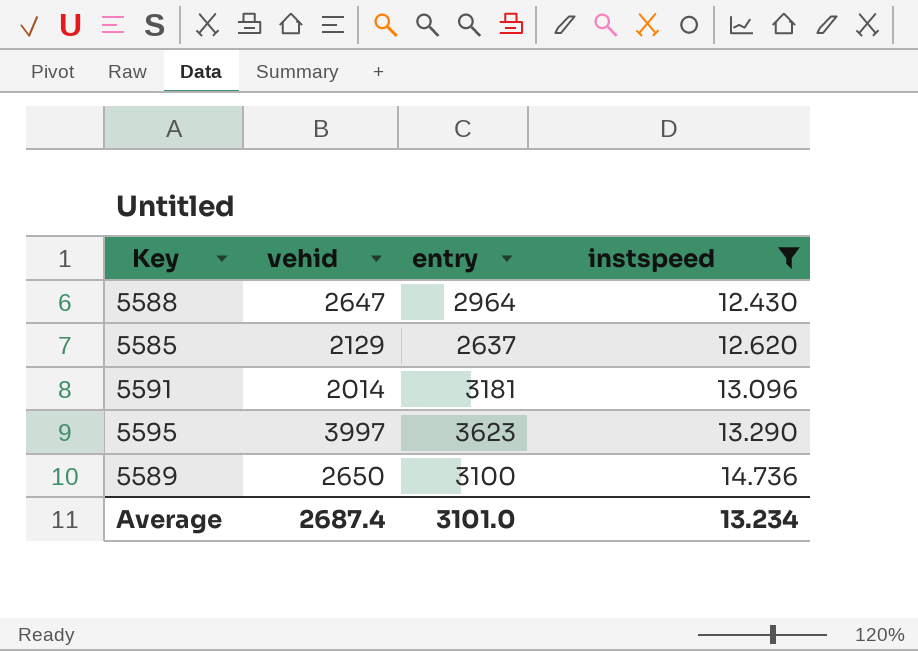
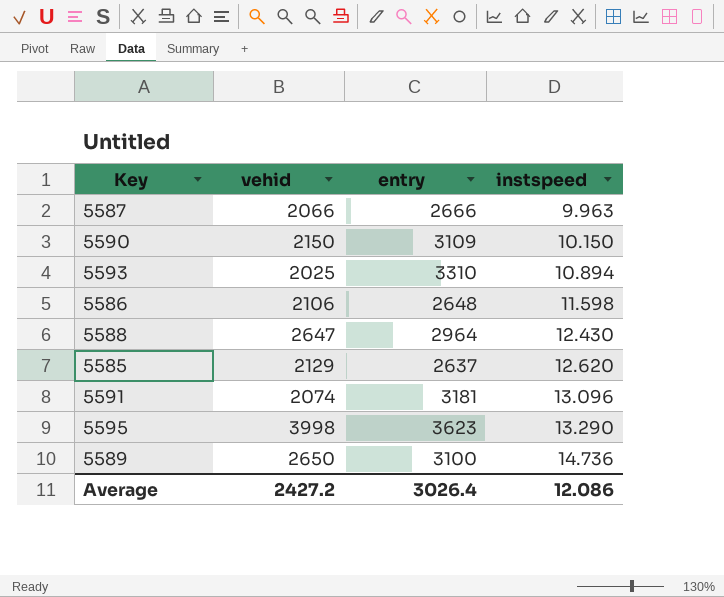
filter: instspeed >= 12.430 -> none
5591 | vehid: 2014 -> 2074
5595 | vehid: 3997 -> 3998
Average | vehid: 2687.4 -> 2427.2
Average | entry: 3101.0 -> 3026.4
Average | instspeed: 13.234 -> 12.086

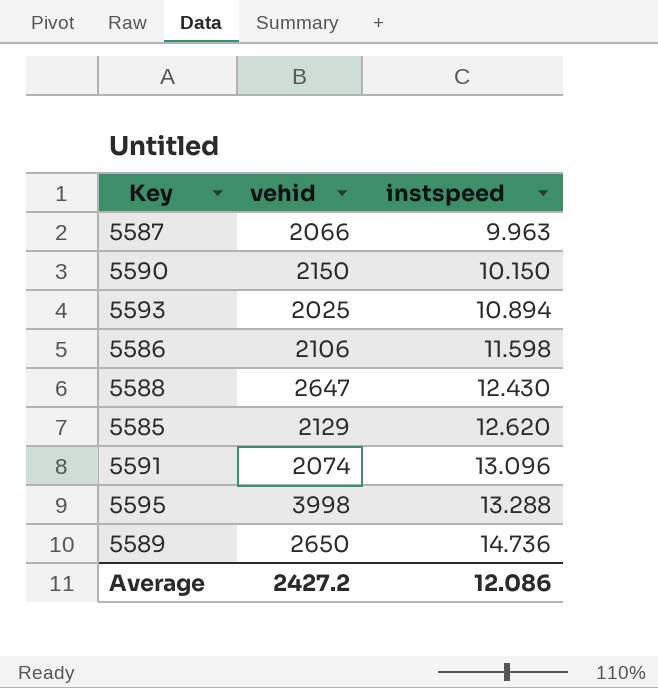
column entry | position: 3 -> none
5595 | instspeed: 13.290 -> 13.288

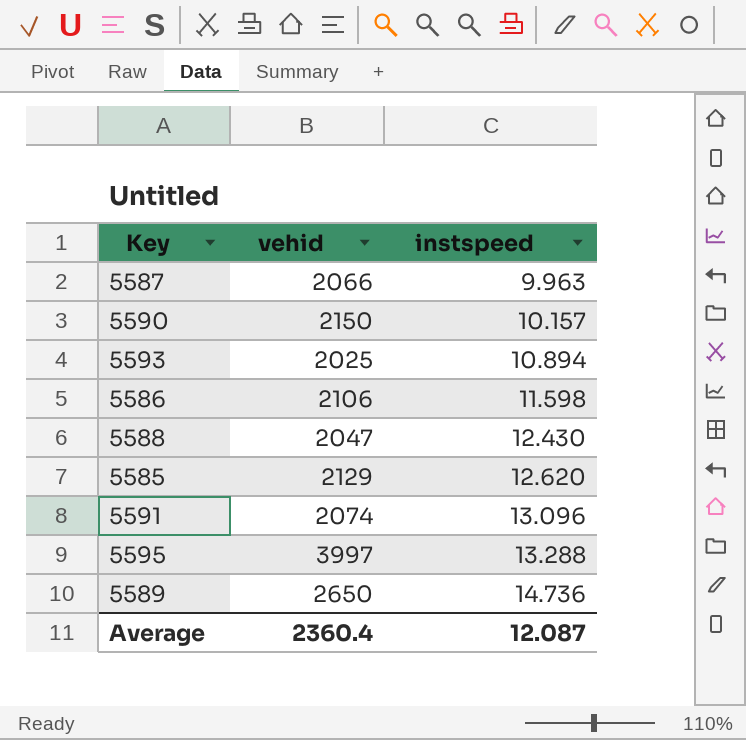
5590 | instspeed: 10.150 -> 10.157
5588 | vehid: 2647 -> 2047
5595 | vehid: 3998 -> 3997
Average | vehid: 2427.2 -> 2360.4
Average | instspeed: 12.086 -> 12.087

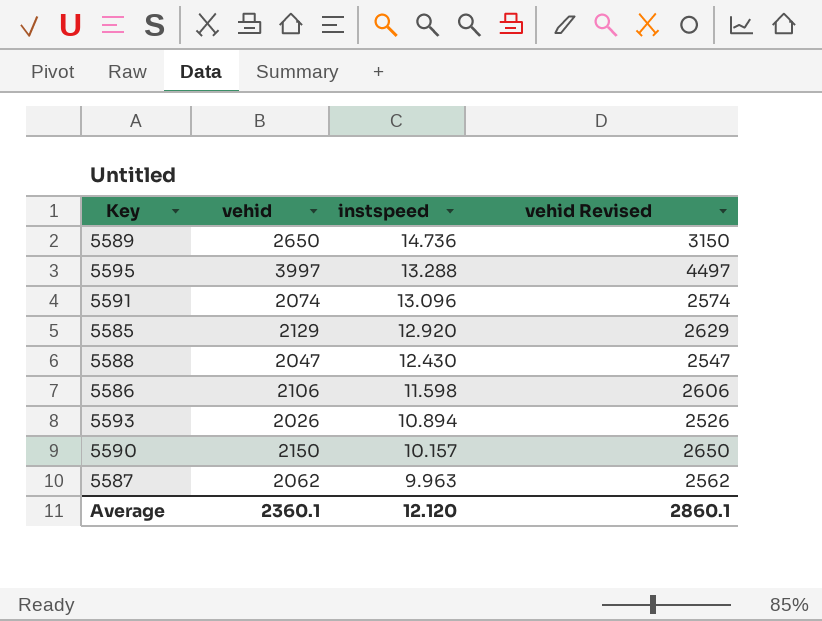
row order: instspeed ascending -> instspeed descending
column vehid Revised | formula: none -> [vehid] + 500
5585 | instspeed: 12.620 -> 12.920
5593 | vehid: 2025 -> 2026
5587 | vehid: 2066 -> 2062
Average | vehid: 2360.4 -> 2360.1
Average | instspeed: 12.087 -> 12.120

